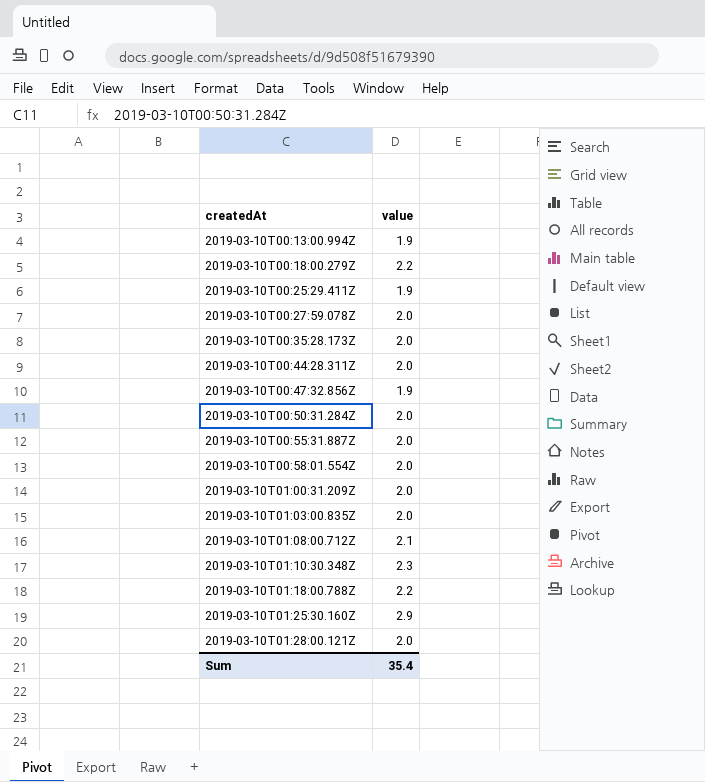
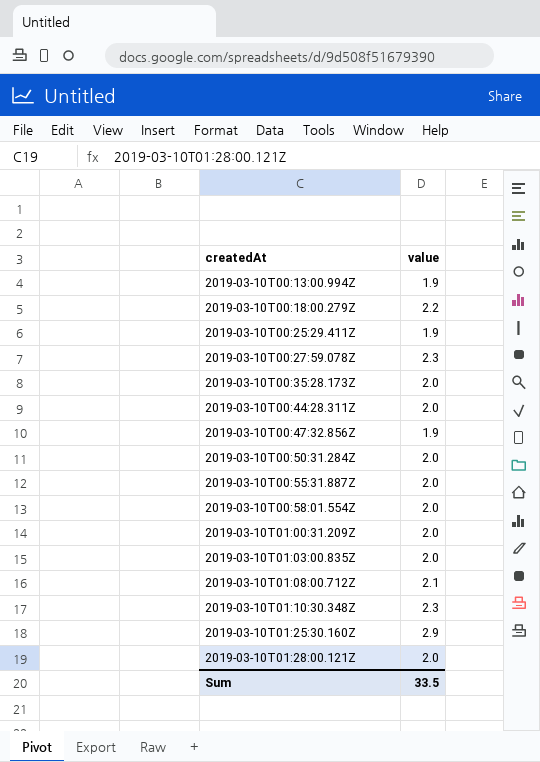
row 2019-03-10T01:18:00.788Z: 2.2 -> none
2019-03-10T00:27:59.078Z | value: 2.0 -> 2.3
Sum | value: 35.4 -> 33.5

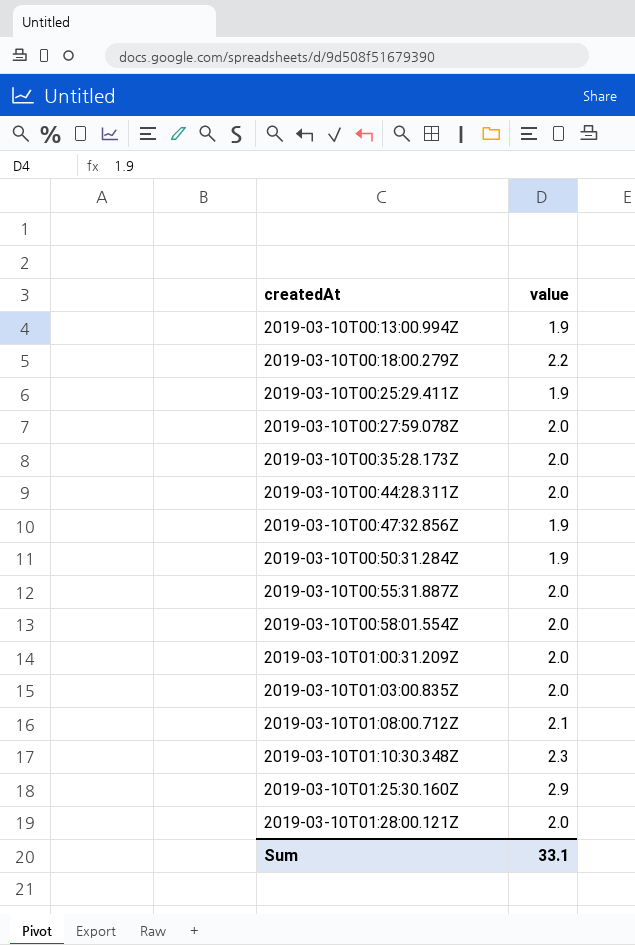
2019-03-10T00:27:59.078Z | value: 2.3 -> 2.0
2019-03-10T00:50:31.284Z | value: 2.0 -> 1.9
Sum | value: 33.5 -> 33.1

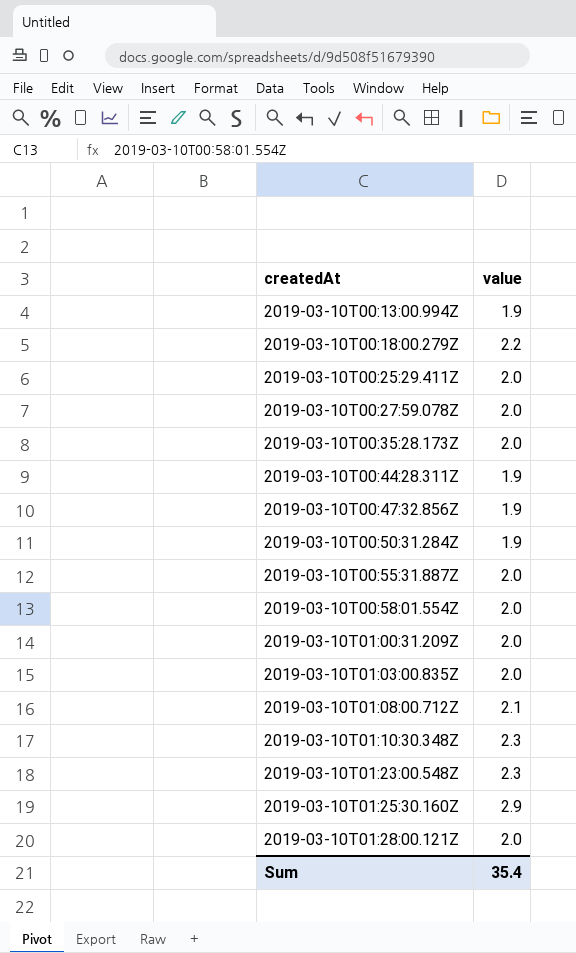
2019-03-10T00:25:29.411Z | value: 1.9 -> 2.0
2019-03-10T00:44:28.311Z | value: 2.0 -> 1.9
row 2019-03-10T01:23:00.548Z: none -> 2.3
Sum | value: 33.1 -> 35.4

